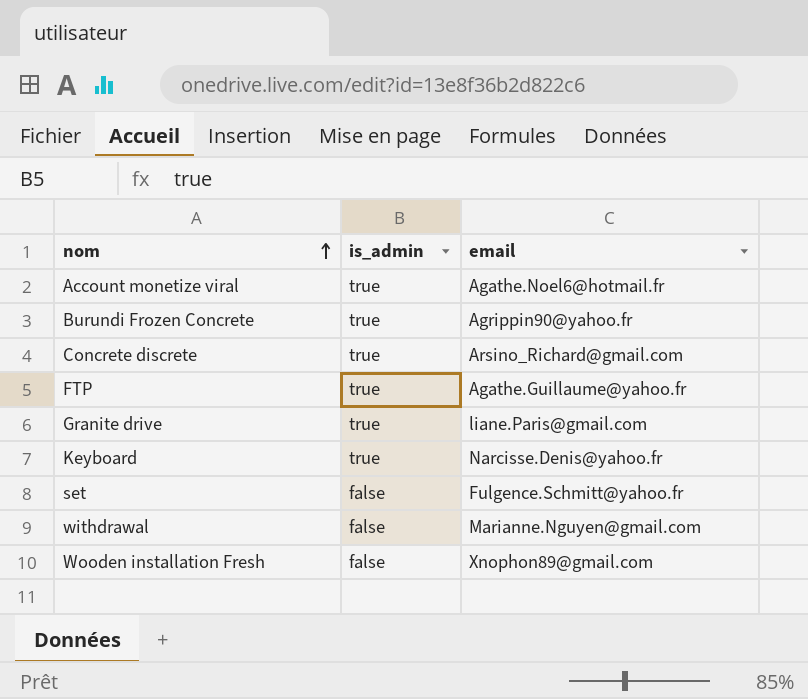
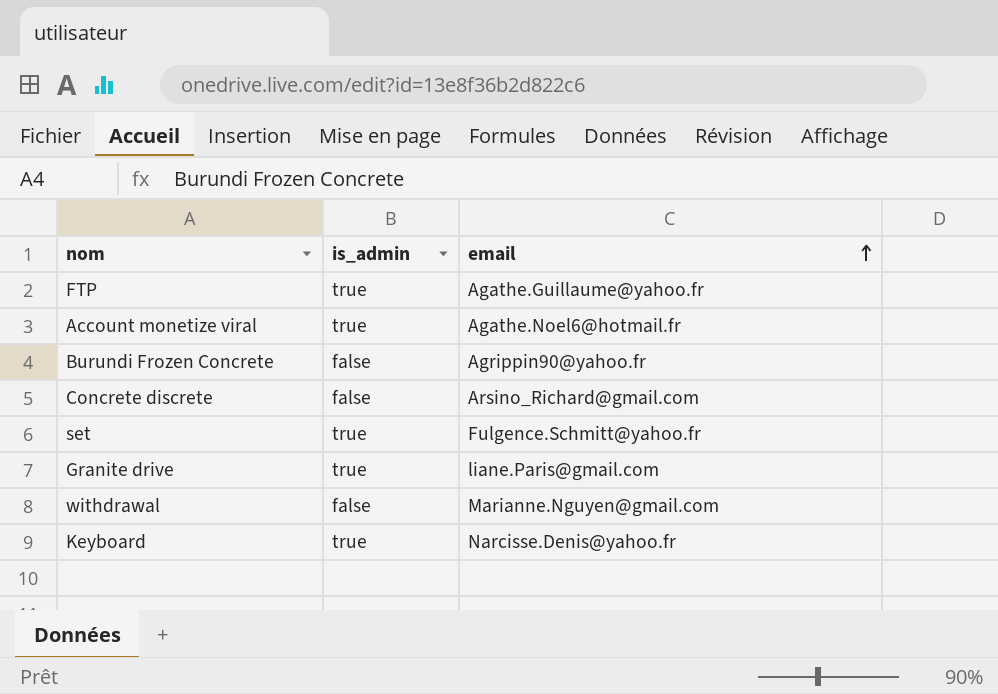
row order: nom ascending -> email ascending
row Wooden installation Fresh: false | Xnophon89@gmail.com -> none
Burundi Frozen Concrete | is_admin: true -> false
Concrete discrete | is_admin: true -> false
set | is_admin: false -> true

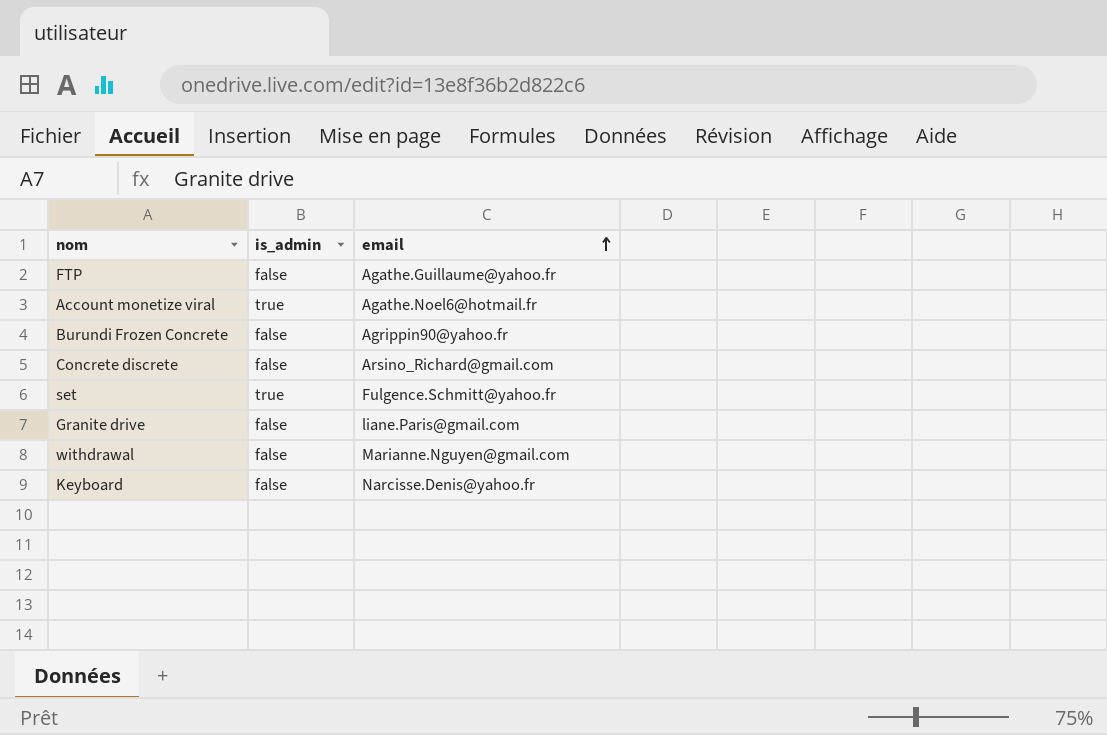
FTP | is_admin: true -> false
Granite drive | is_admin: true -> false
Keyboard | is_admin: true -> false

